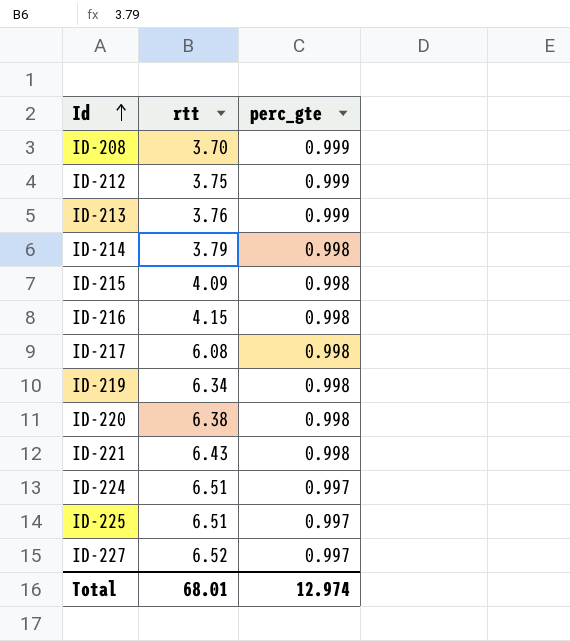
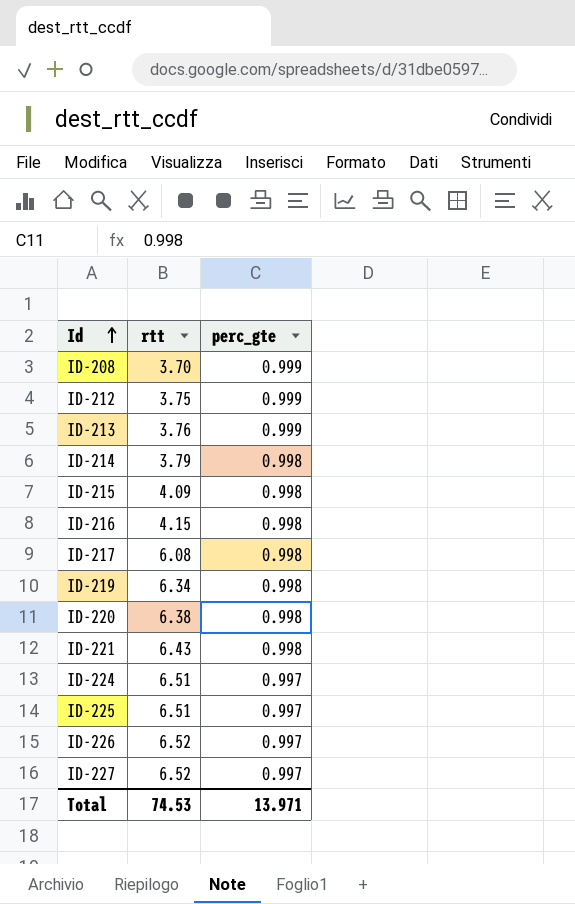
row ID-226: none -> 6.52 | 0.997
Total | rtt: 68.01 -> 74.53
Total | perc_gte: 12.974 -> 13.971

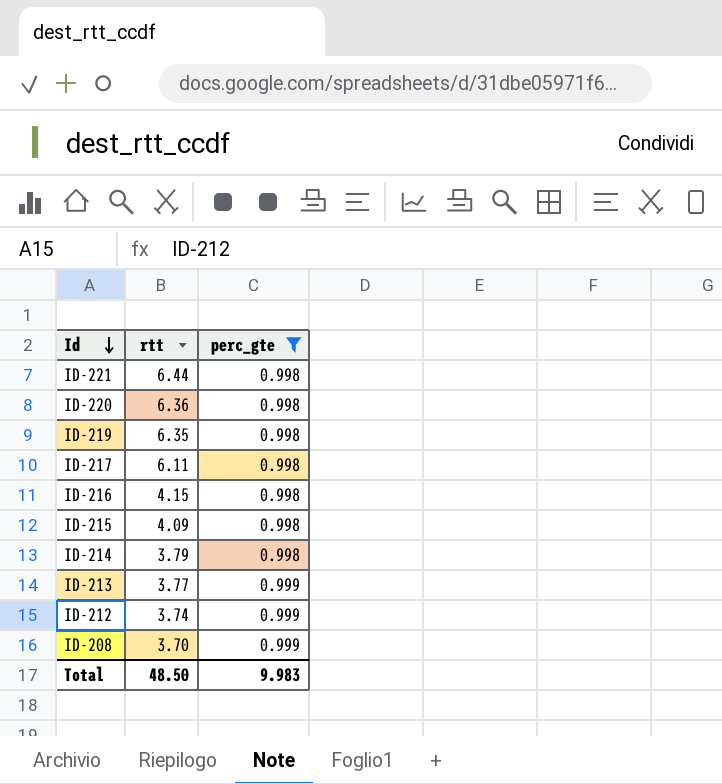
filter: none -> perc_gte != 0.997
row order: Id ascending -> Id descending
ID-221 | rtt: 6.43 -> 6.44
ID-220 | rtt: 6.38 -> 6.36
ID-219 | rtt: 6.34 -> 6.35
ID-217 | rtt: 6.08 -> 6.11
ID-213 | rtt: 3.76 -> 3.77
ID-212 | rtt: 3.75 -> 3.74
Total | rtt: 74.53 -> 48.50
Total | perc_gte: 13.971 -> 9.983

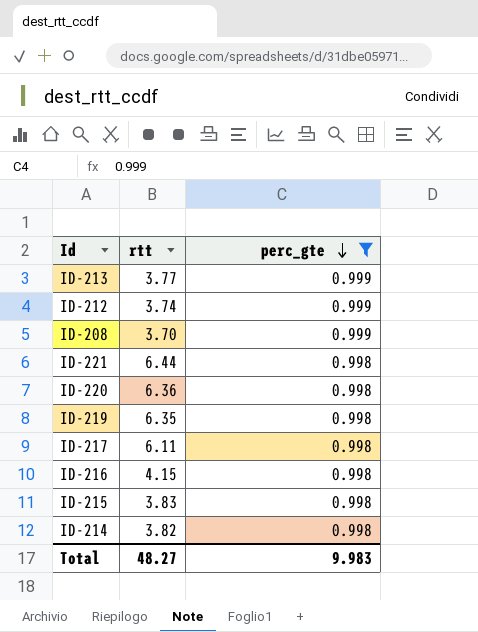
row order: Id descending -> perc_gte descending
ID-215 | rtt: 4.09 -> 3.83
ID-214 | rtt: 3.79 -> 3.82
Total | rtt: 48.50 -> 48.27

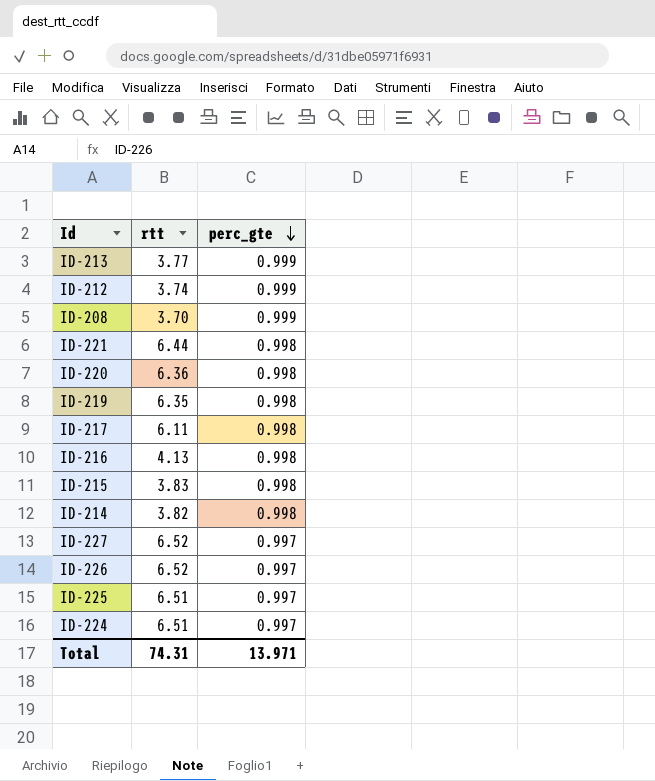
filter: perc_gte != 0.997 -> none
ID-216 | rtt: 4.15 -> 4.13
Total | rtt: 48.27 -> 74.31
Total | perc_gte: 9.983 -> 13.971

